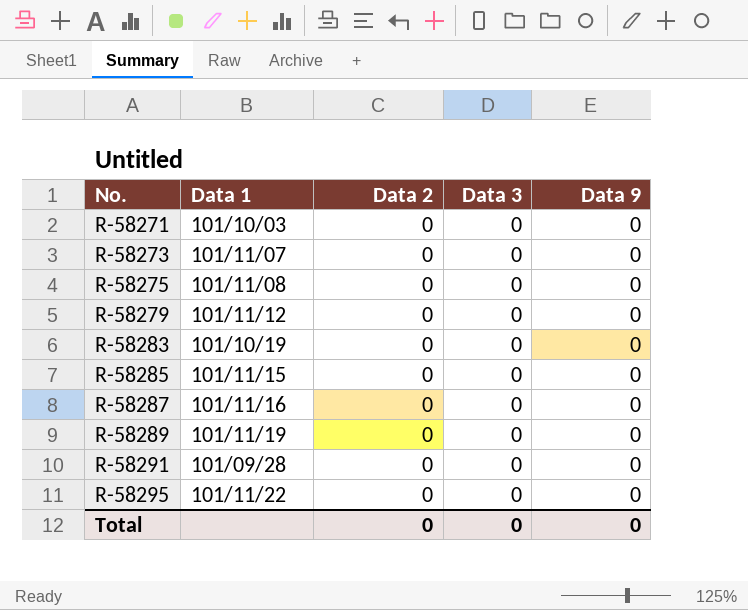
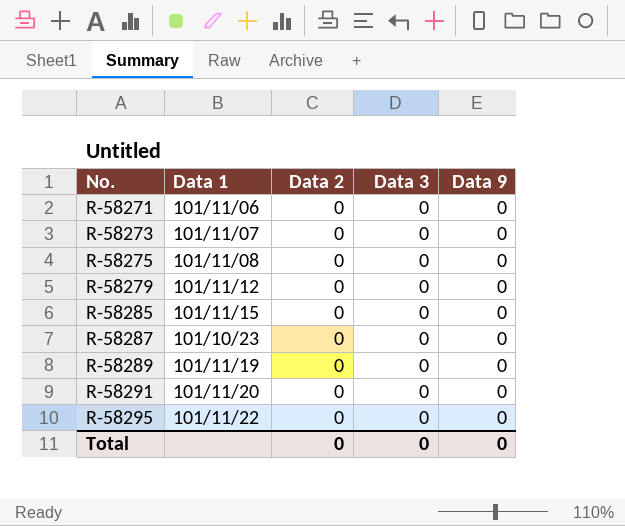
row R-58283: 101/10/19 | 0 | 0 | 0 -> none
R-58271 | Data 1: 101/10/03 -> 101/11/06
R-58287 | Data 1: 101/11/16 -> 101/10/23
R-58291 | Data 1: 101/09/28 -> 101/11/20

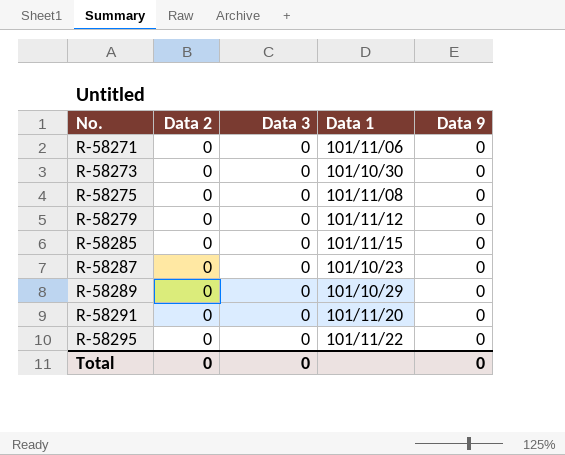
column Data 1 | position: 2 -> 4
R-58273 | Data 1: 101/11/07 -> 101/10/30
R-58289 | Data 1: 101/11/19 -> 101/10/29

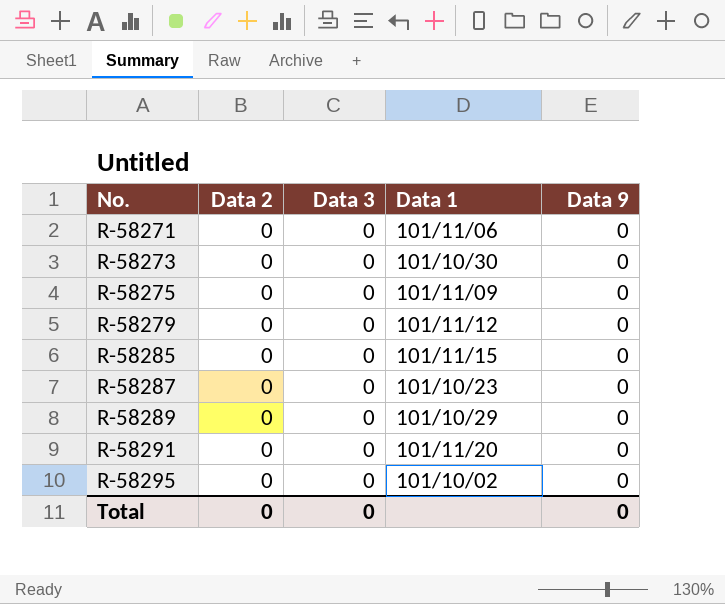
R-58275 | Data 1: 101/11/08 -> 101/11/09
R-58295 | Data 1: 101/11/22 -> 101/10/02

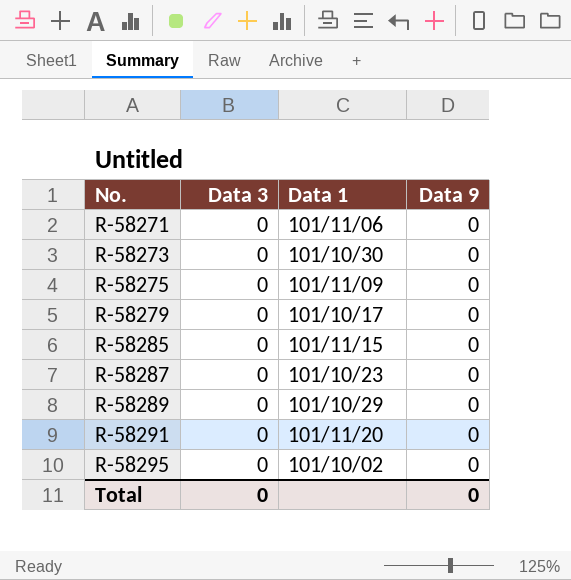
column Data 2 | position: 2 -> none
R-58279 | Data 1: 101/11/12 -> 101/10/17

